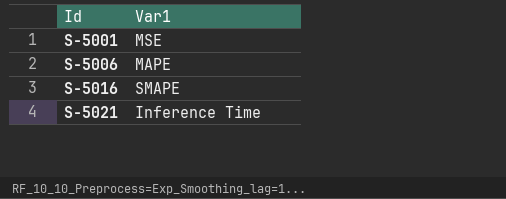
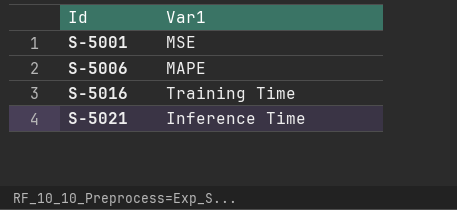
S-5016 | Var1: SMAPE -> Training Time

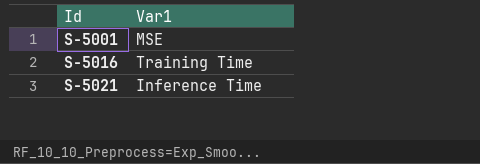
row S-5006: MAPE -> none

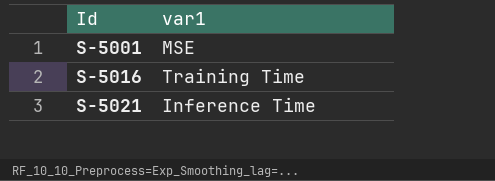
column name: Var1 -> var1

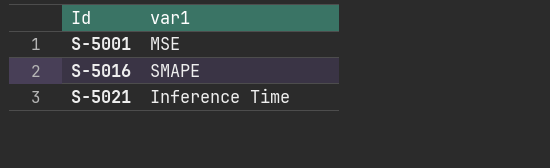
S-5016 | var1: Training Time -> SMAPE

